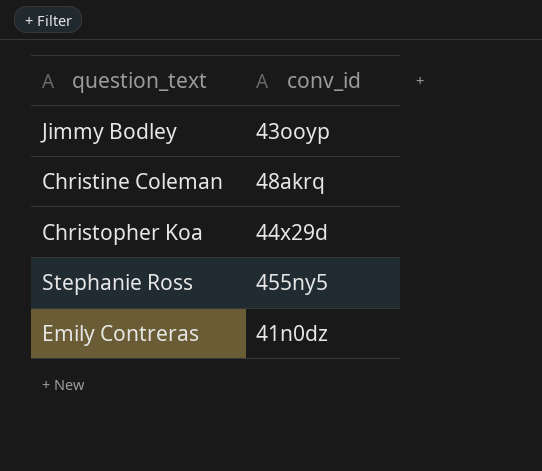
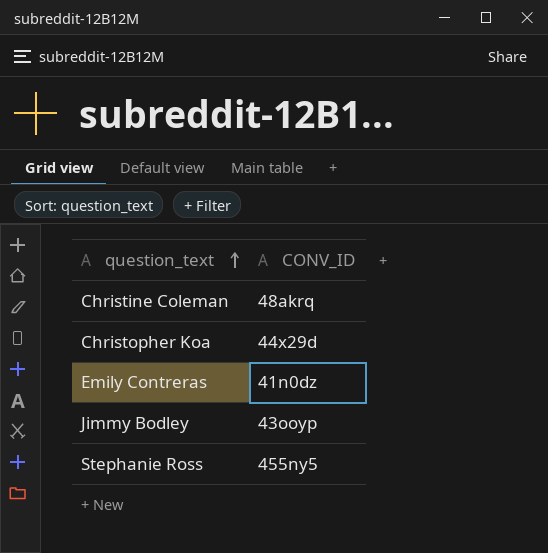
row order: none -> question_text ascending
column name: conv_id -> CONV_ID

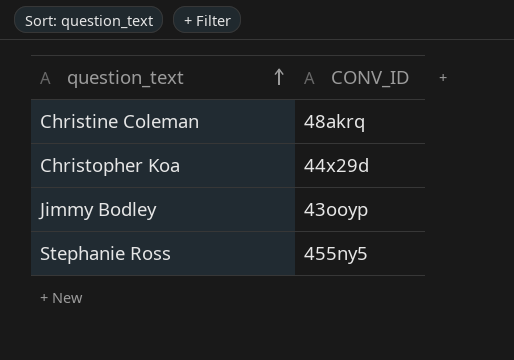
row Emily Contreras: 41n0dz -> none

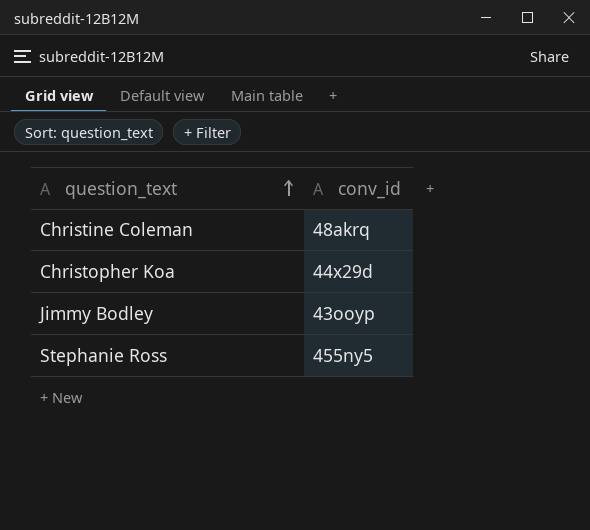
column name: CONV_ID -> conv_id

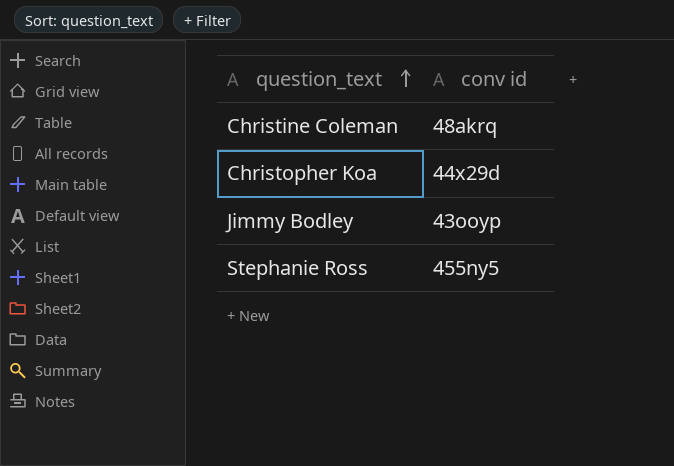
column name: conv_id -> conv id

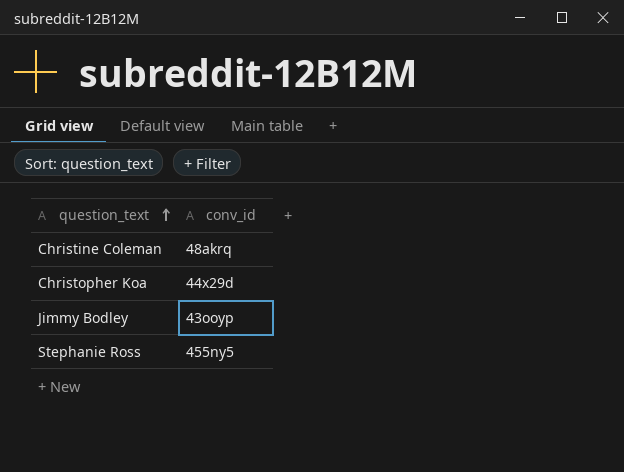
column name: conv id -> conv_id

